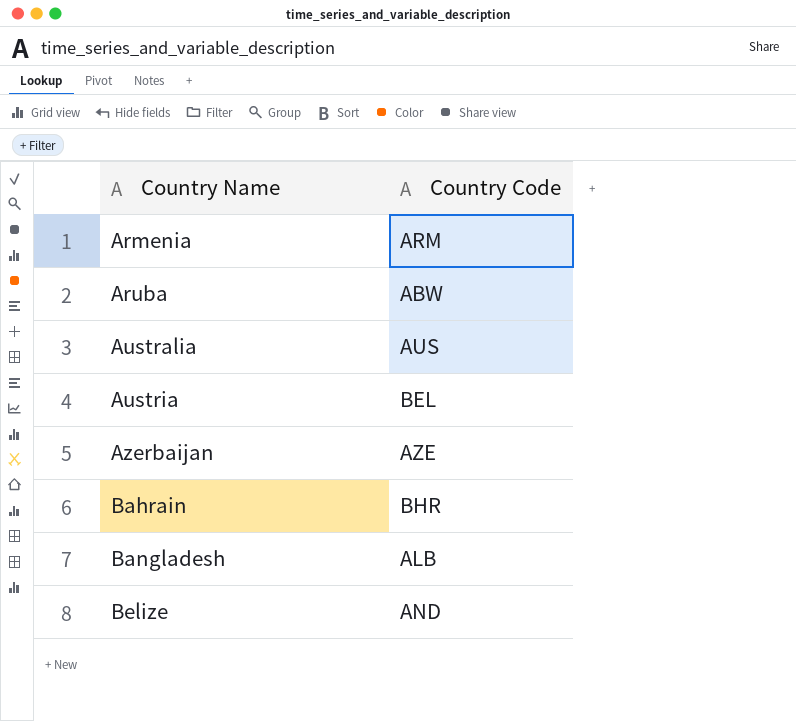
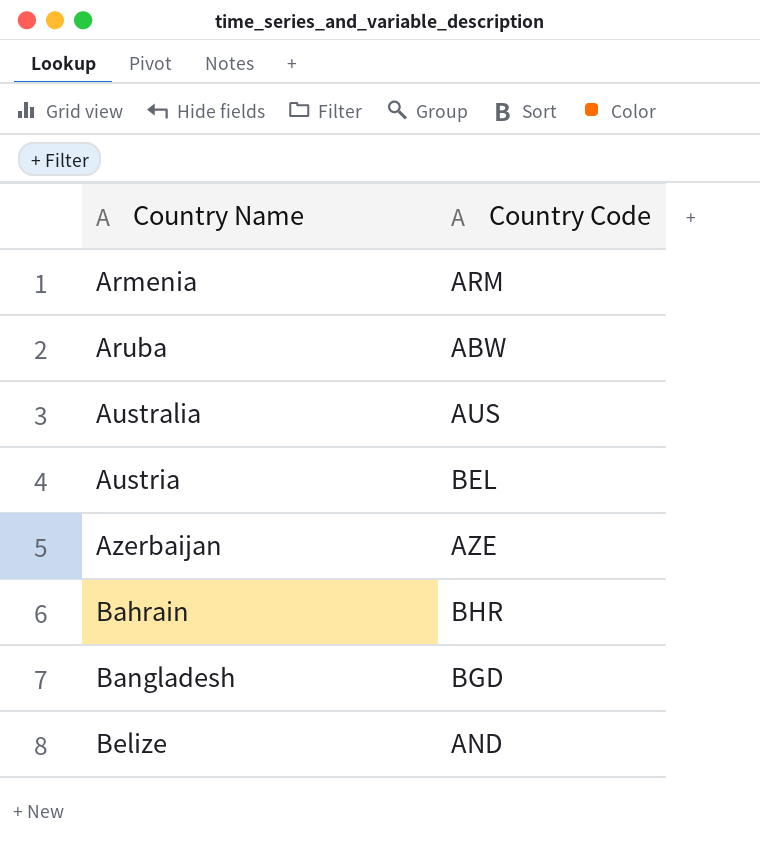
Bangladesh | Country Code: ALB -> BGD

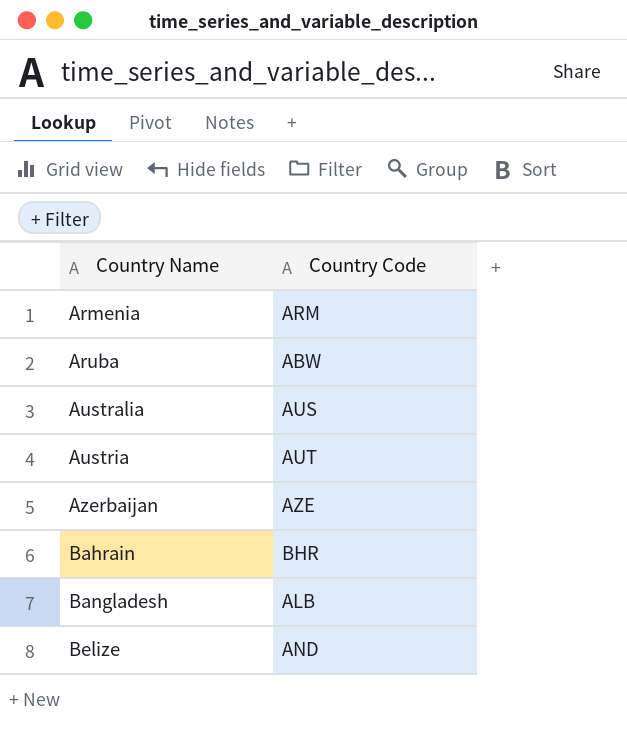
Austria | Country Code: BEL -> AUT
Bangladesh | Country Code: BGD -> ALB

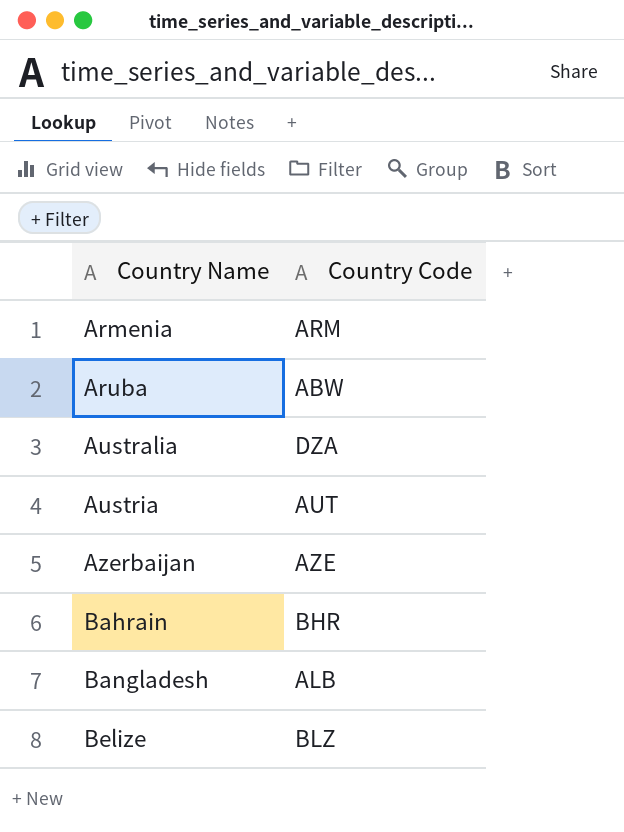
Australia | Country Code: AUS -> DZA
Belize | Country Code: AND -> BLZ

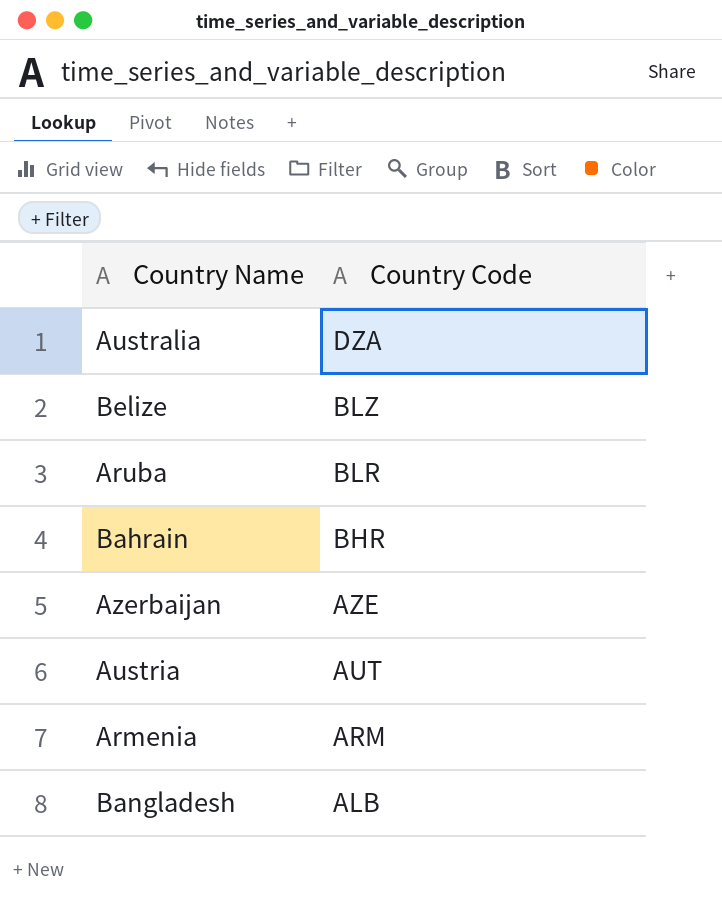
row order: Country Name ascending -> Country Code descending
Aruba | Country Code: ABW -> BLR

